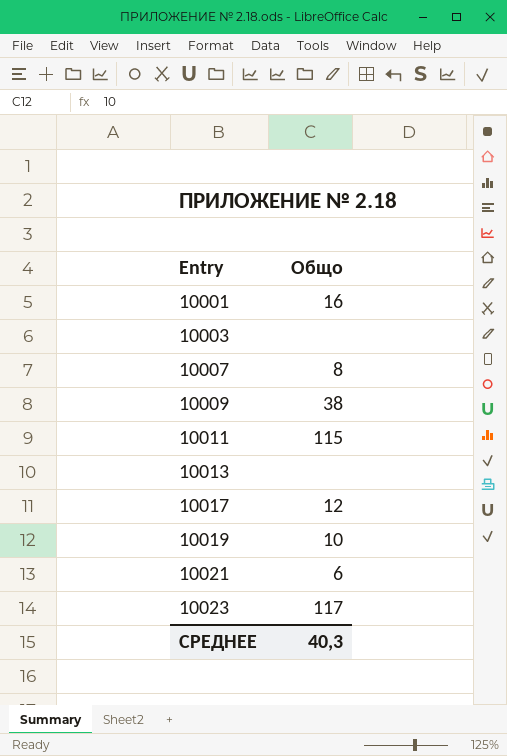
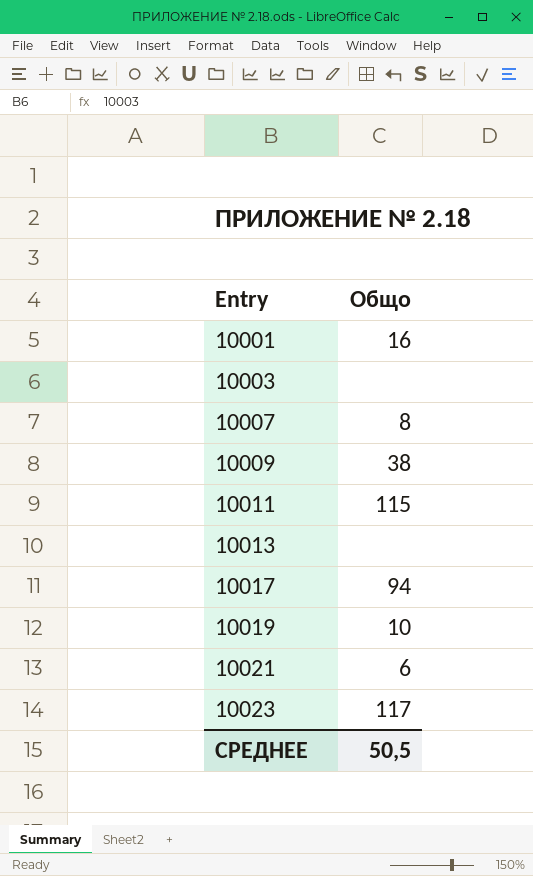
10017 | Общо: 12 -> 94
СРЕДНЕЕ | Общо: 40,3 -> 50,5

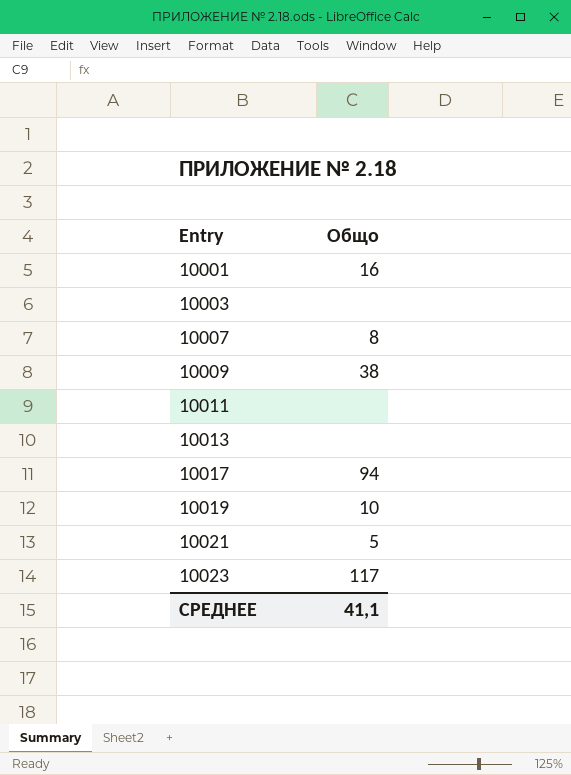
10011 | Общо: 115 -> none
10021 | Общо: 6 -> 5
СРЕДНЕЕ | Общо: 50,5 -> 41,1

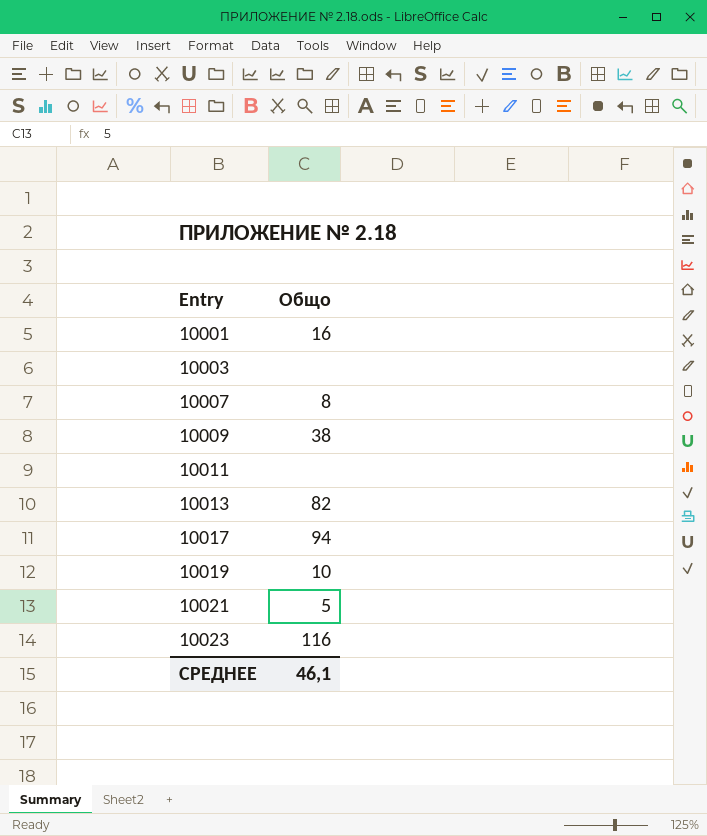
10013 | Общо: none -> 82
10023 | Общо: 117 -> 116
СРЕДНЕЕ | Общо: 41,1 -> 46,1

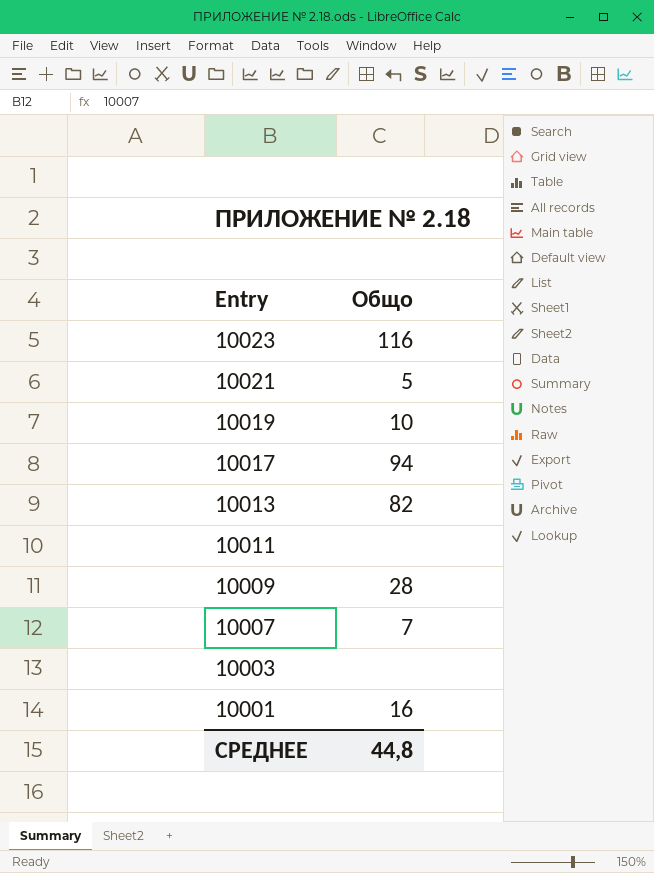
row order: Entry ascending -> Entry descending
10009 | Общо: 38 -> 28
10007 | Общо: 8 -> 7
СРЕДНЕЕ | Общо: 46,1 -> 44,8

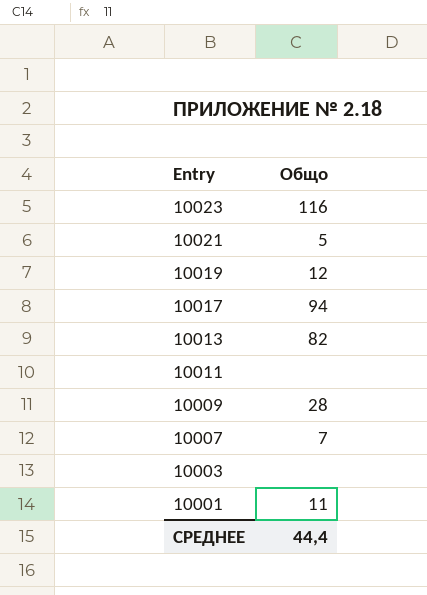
10019 | Общо: 10 -> 12
10001 | Общо: 16 -> 11
СРЕДНЕЕ | Общо: 44,8 -> 44,4

